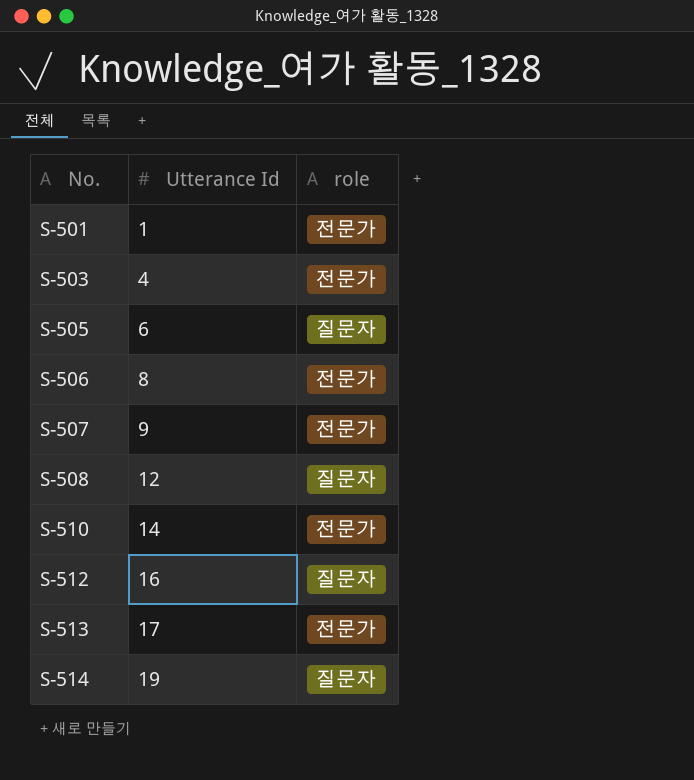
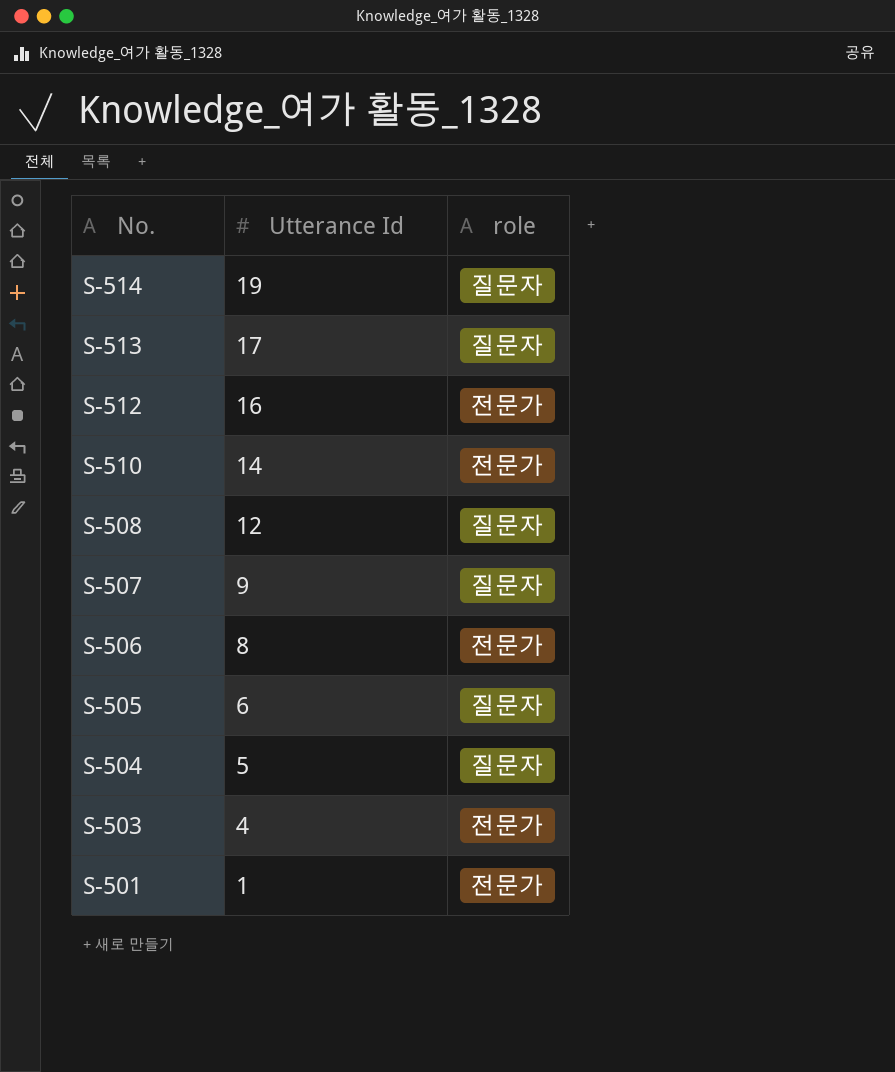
row order: No. ascending -> No. descending
S-513 | role: 전문가 -> 질문자
S-512 | role: 질문자 -> 전문가
S-507 | role: 전문가 -> 질문자
row S-504: none -> 5 | 질문자

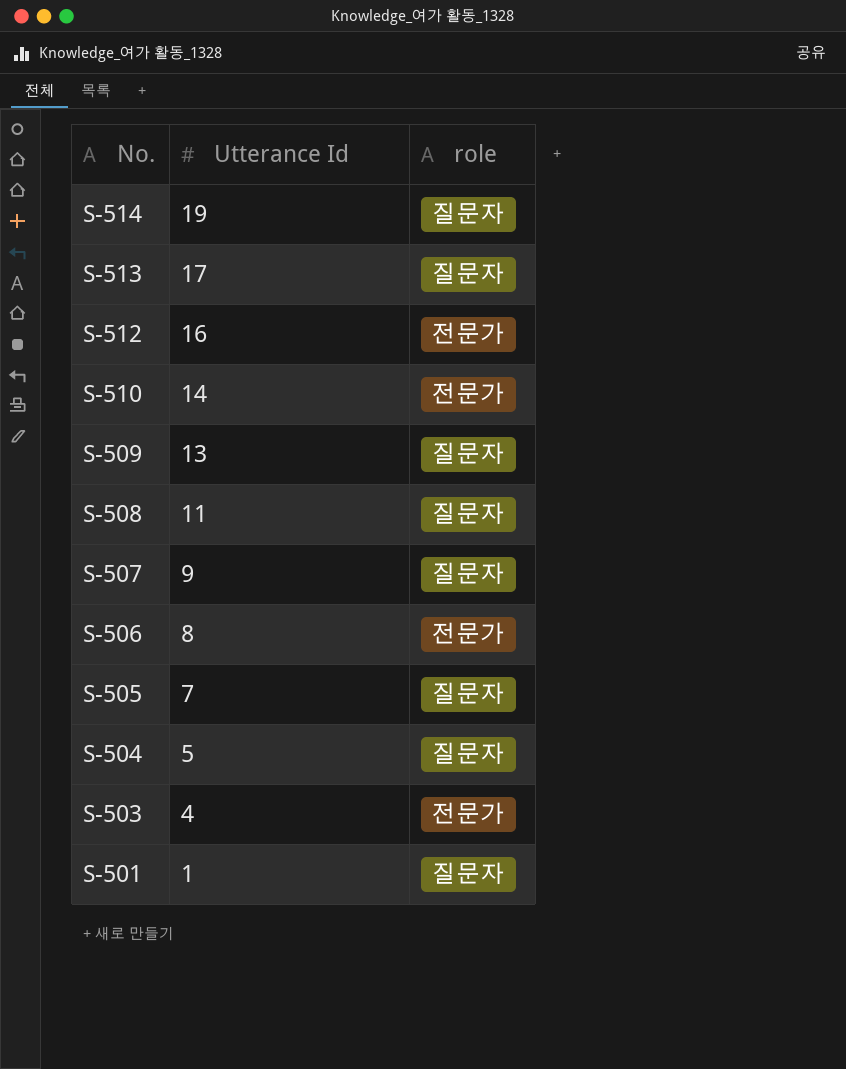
row S-509: none -> 13 | 질문자
S-508 | Utterance Id: 12 -> 11
S-505 | Utterance Id: 6 -> 7
S-501 | role: 전문가 -> 질문자

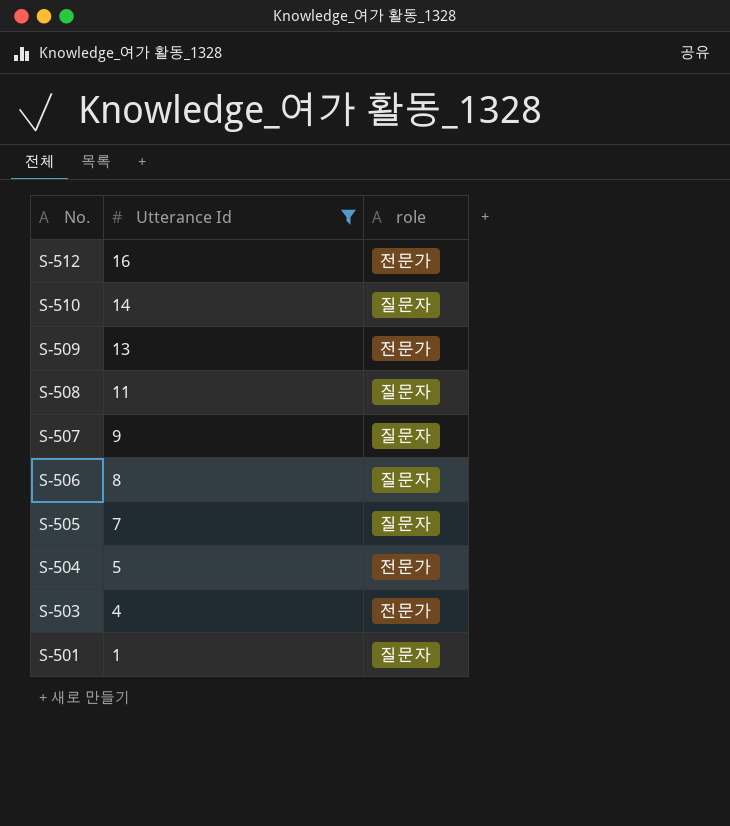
filter: none -> Utterance Id <= 16
S-510 | role: 전문가 -> 질문자
S-509 | role: 질문자 -> 전문가
S-506 | role: 전문가 -> 질문자
S-504 | role: 질문자 -> 전문가

